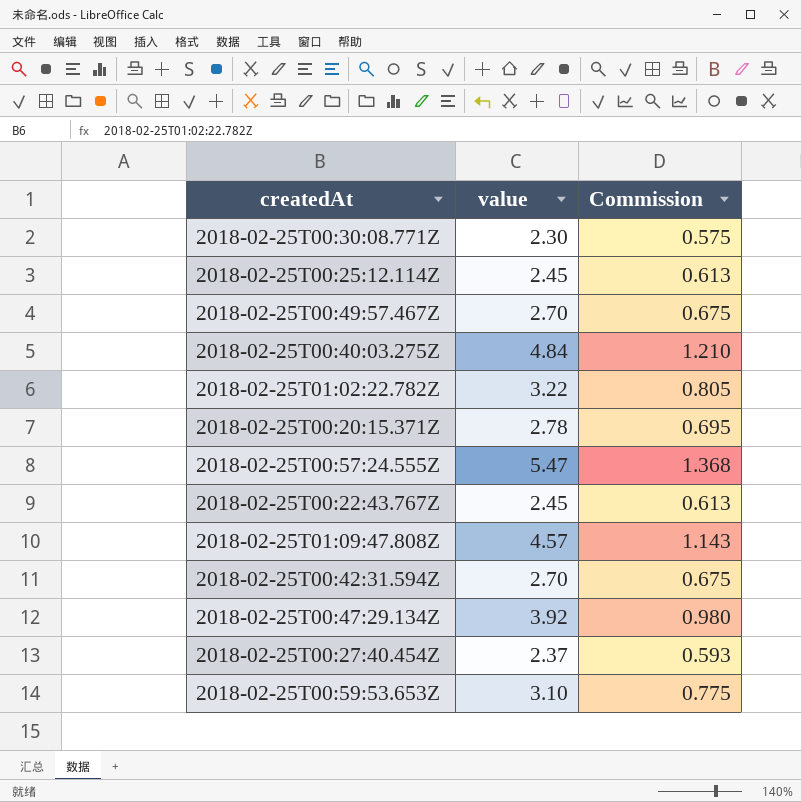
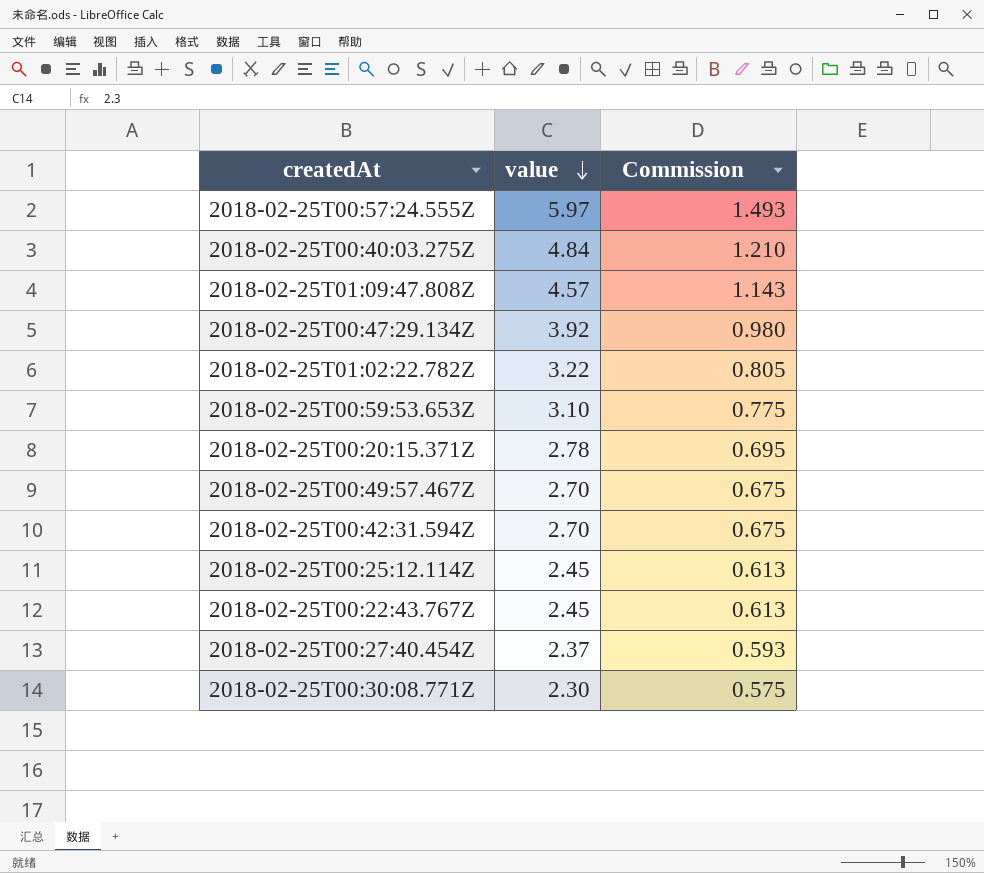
row order: none -> value descending
2018-02-25T00:57:24.555Z | value: 5.47 -> 5.97
2018-02-25T00:57:24.555Z | Commission: 1.368 -> 1.493

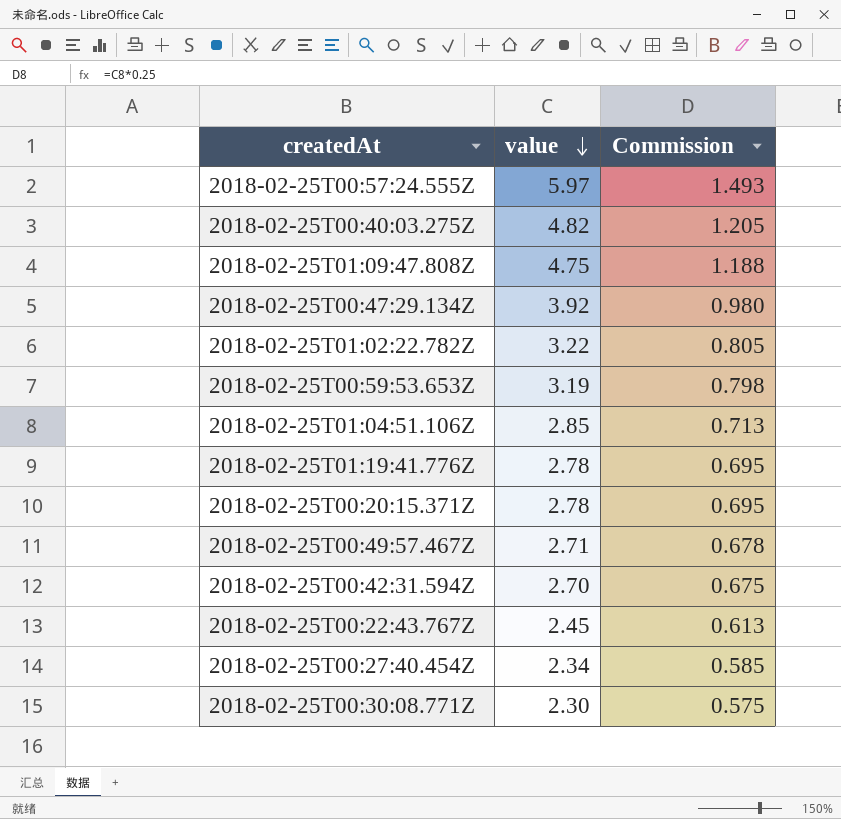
row 2018-02-25T00:25:12.114Z: 2.45 | 0.613 -> none
2018-02-25T00:40:03.275Z | value: 4.84 -> 4.82
2018-02-25T00:40:03.275Z | Commission: 1.210 -> 1.205
2018-02-25T01:09:47.808Z | value: 4.57 -> 4.75
2018-02-25T01:09:47.808Z | Commission: 1.143 -> 1.188
2018-02-25T00:59:53.653Z | value: 3.10 -> 3.19
2018-02-25T00:59:53.653Z | Commission: 0.775 -> 0.798
row 2018-02-25T01:04:51.106Z: none -> 2.85 | 0.713
row 2018-02-25T01:19:41.776Z: none -> 2.78 | 0.695
2018-02-25T00:49:57.467Z | value: 2.70 -> 2.71
2018-02-25T00:49:57.467Z | Commission: 0.675 -> 0.678
2018-02-25T00:27:40.454Z | value: 2.37 -> 2.34
2018-02-25T00:27:40.454Z | Commission: 0.593 -> 0.585

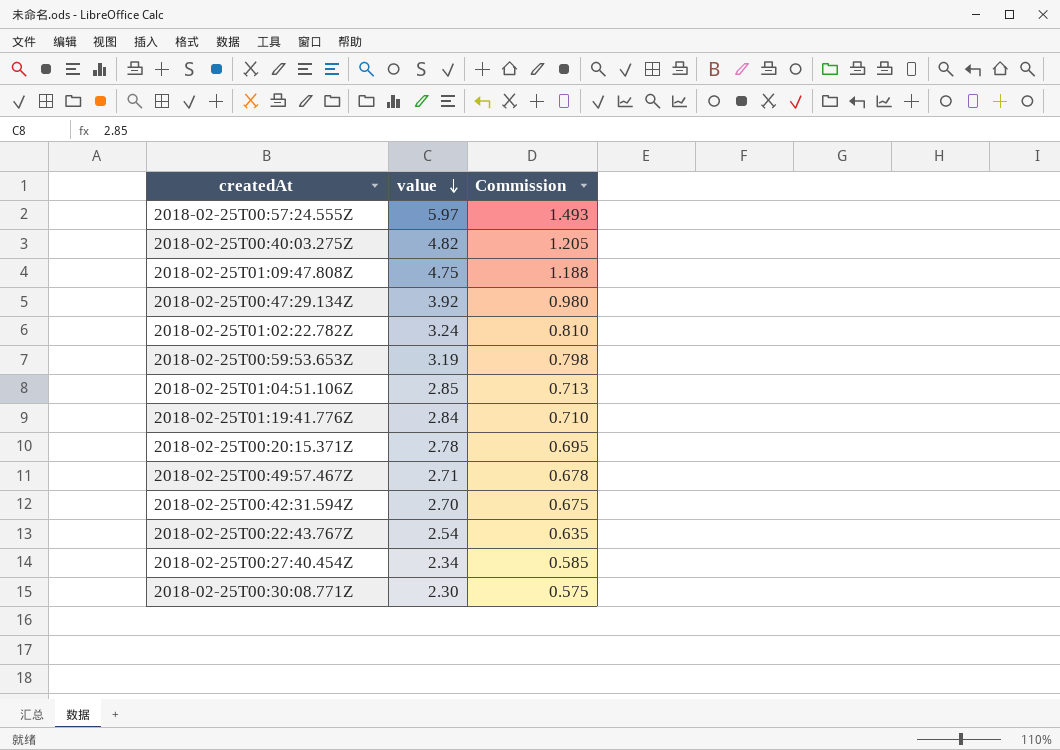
2018-02-25T01:02:22.782Z | value: 3.22 -> 3.24
2018-02-25T01:02:22.782Z | Commission: 0.805 -> 0.810
2018-02-25T01:19:41.776Z | value: 2.78 -> 2.84
2018-02-25T01:19:41.776Z | Commission: 0.695 -> 0.710
2018-02-25T00:22:43.767Z | value: 2.45 -> 2.54
2018-02-25T00:22:43.767Z | Commission: 0.613 -> 0.635

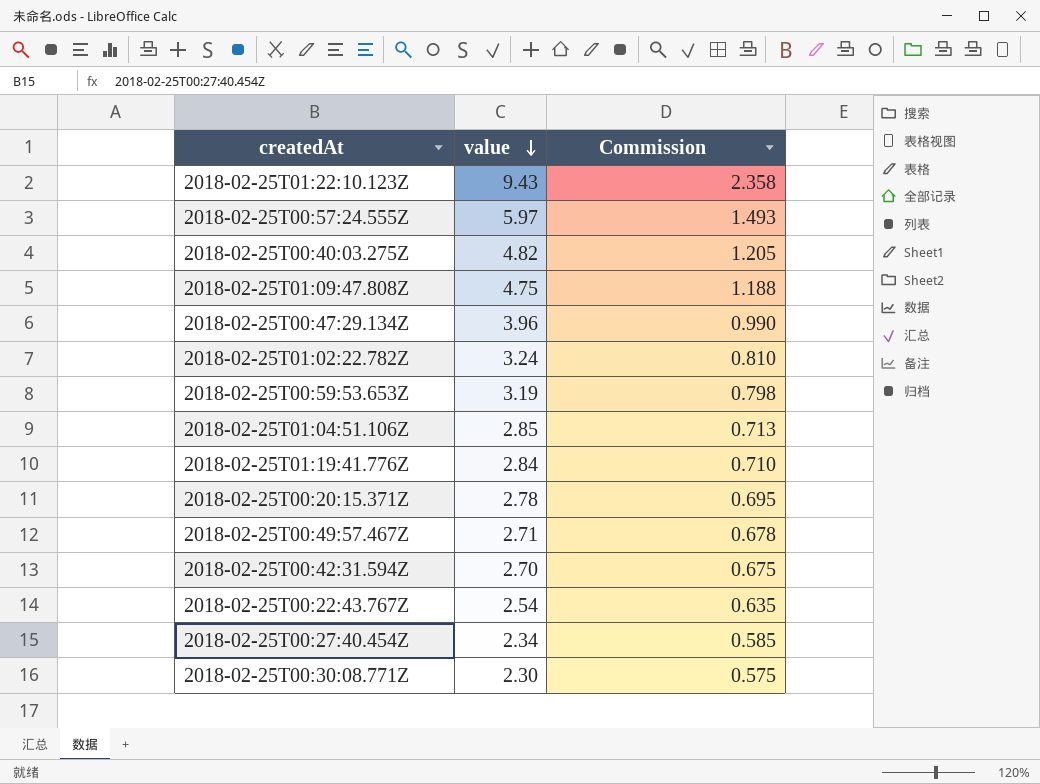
row 2018-02-25T01:22:10.123Z: none -> 9.43 | 2.358
2018-02-25T00:47:29.134Z | value: 3.92 -> 3.96
2018-02-25T00:47:29.134Z | Commission: 0.980 -> 0.990

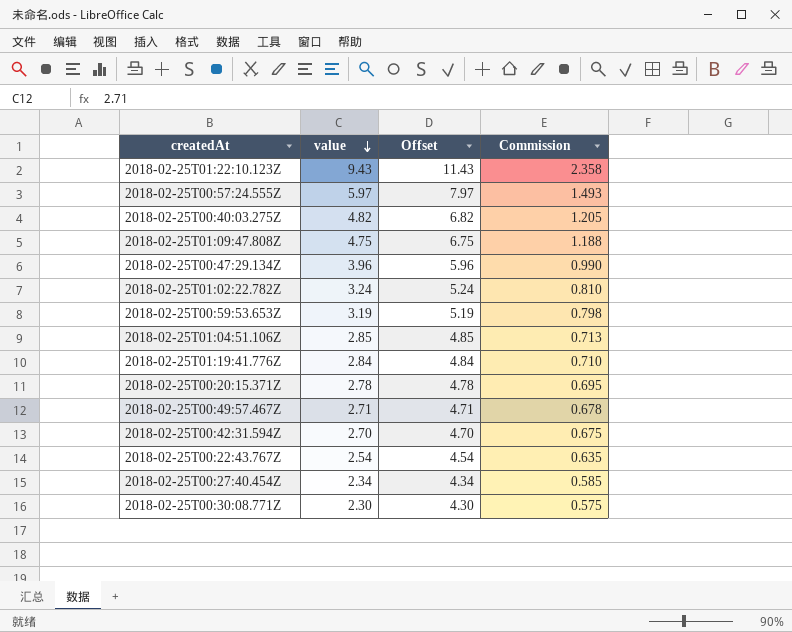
column Offset | formula: none -> [value] + 2

